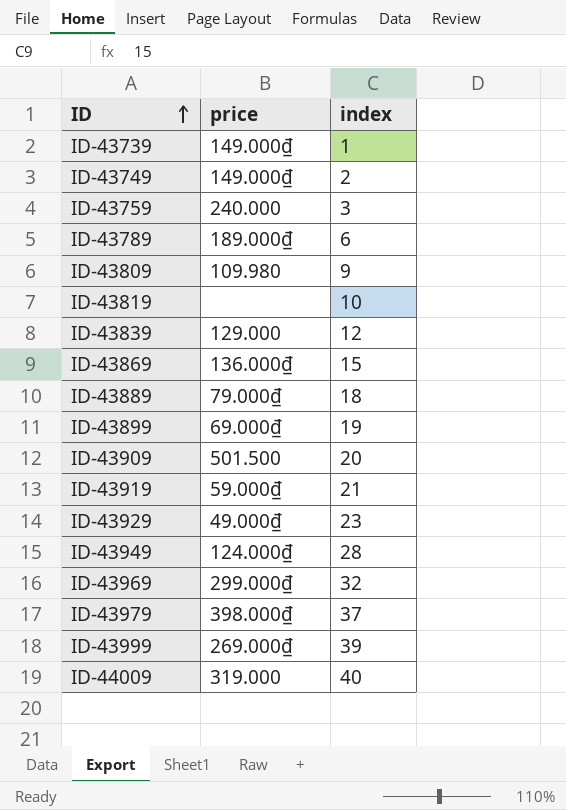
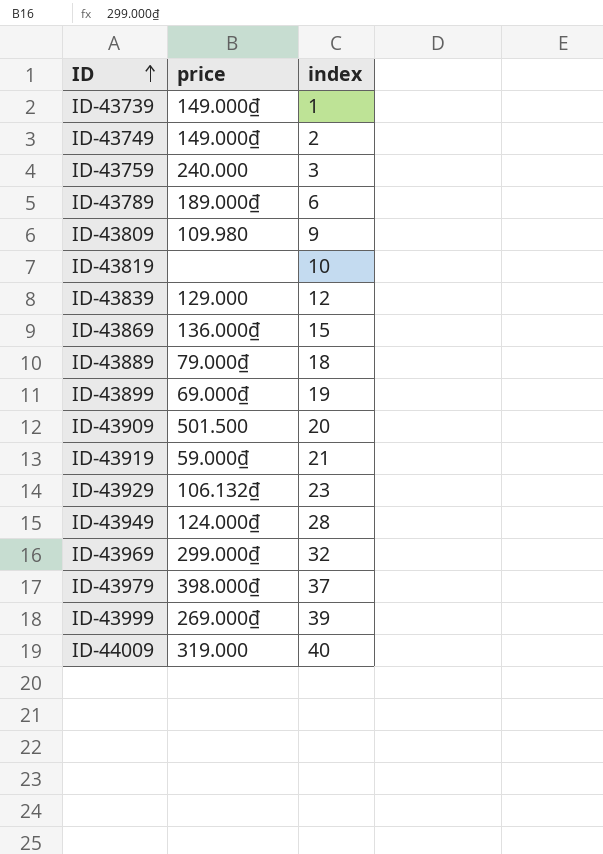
ID-43929 | price: 49.000₫ -> 106.132₫

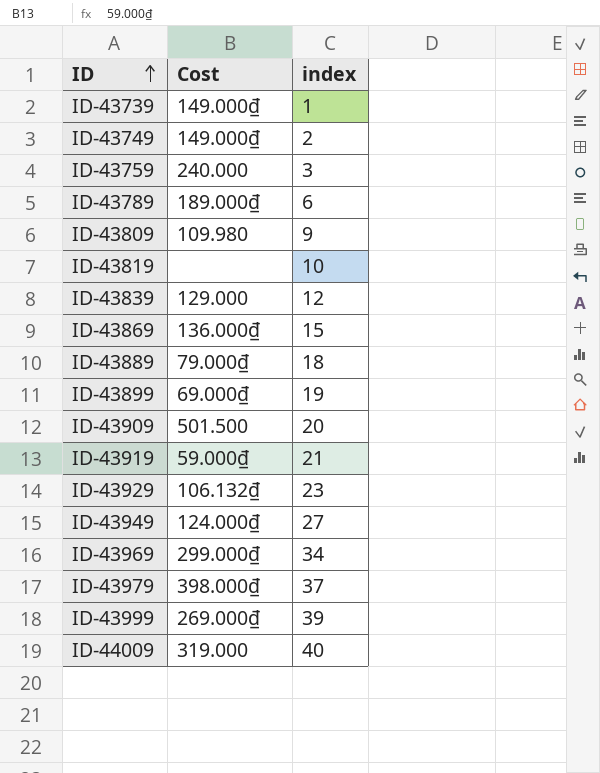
column name: price -> Cost
ID-43949 | index: 28 -> 27
ID-43969 | index: 32 -> 34

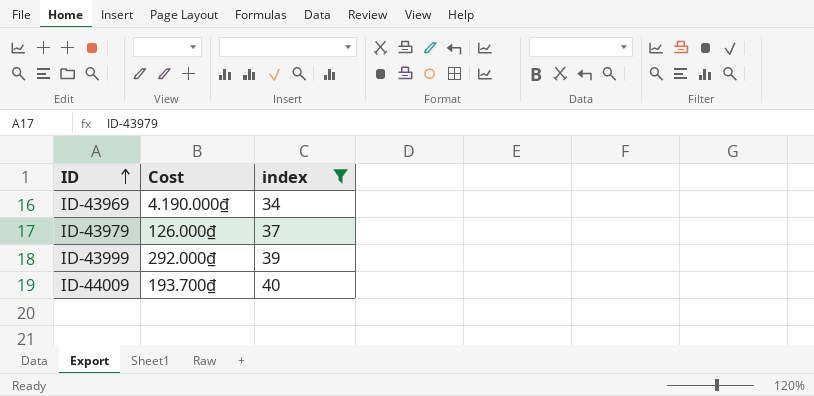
filter: none -> index >= 34
ID-43969 | Cost: 299.000₫ -> 4.190.000₫
ID-43979 | Cost: 398.000₫ -> 126.000₫
ID-43999 | Cost: 269.000₫ -> 292.000₫
ID-44009 | Cost: 319.000 -> 193.700₫

